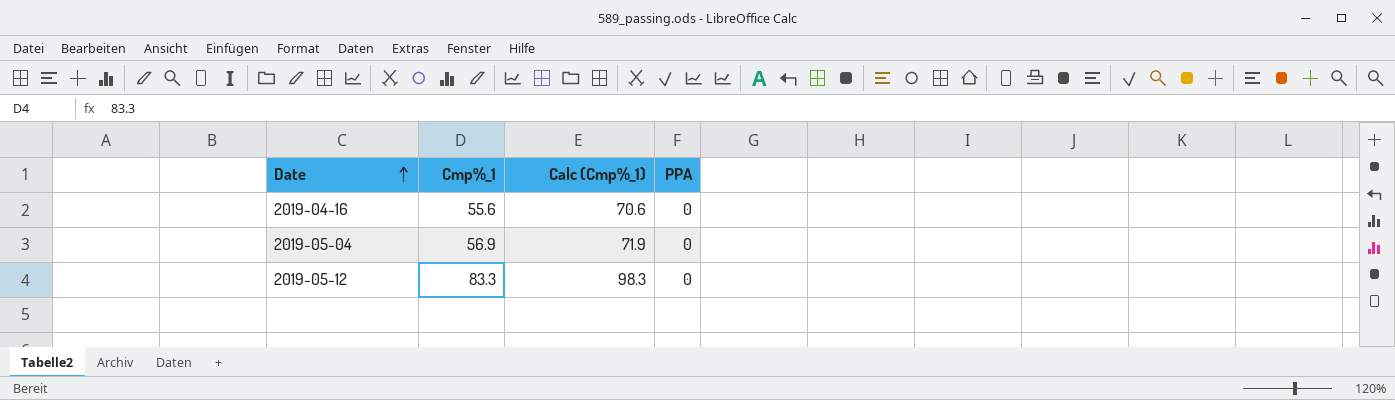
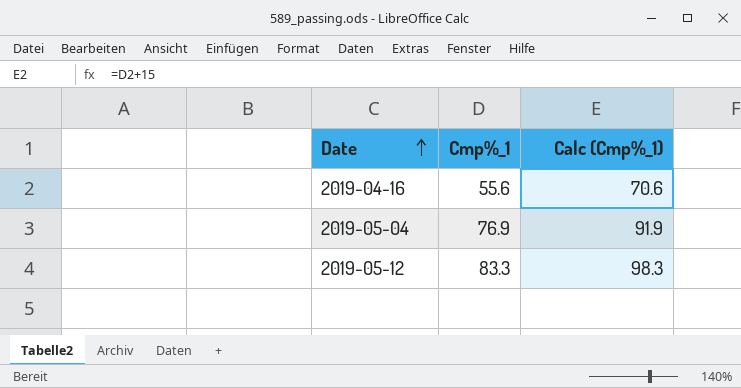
column PPA | position: 4 -> none
2019-05-04 | Cmp%_1: 56.9 -> 76.9
2019-05-04 | Calc (Cmp%_1): 71.9 -> 91.9

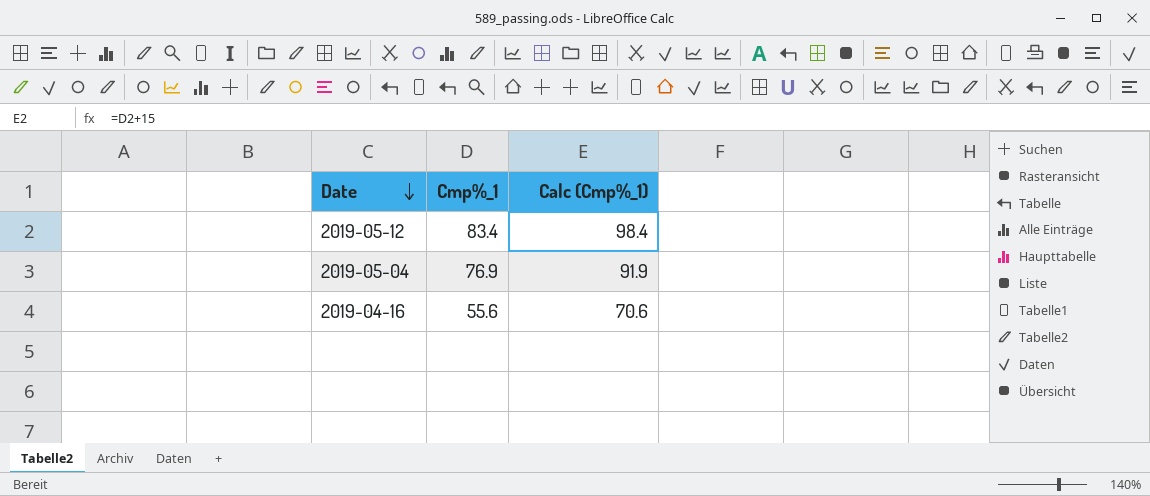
row order: Date ascending -> Date descending
2019-05-12 | Cmp%_1: 83.3 -> 83.4
2019-05-12 | Calc (Cmp%_1): 98.3 -> 98.4

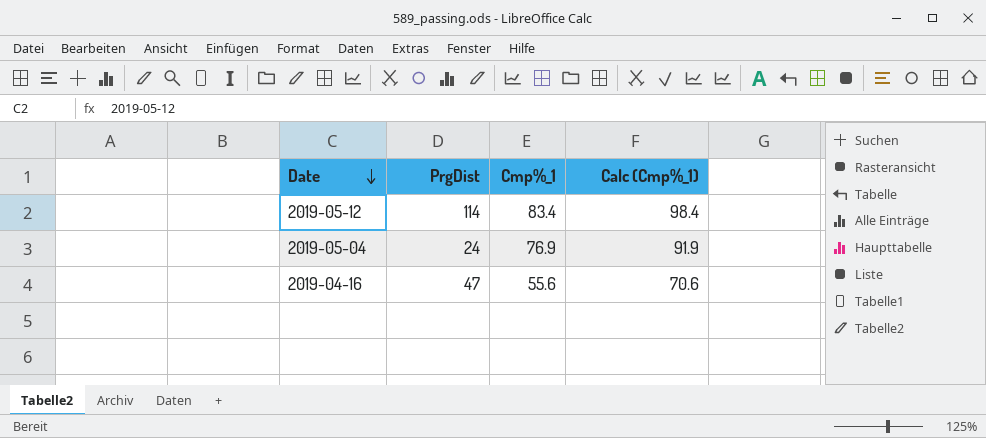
column PrgDist | position: none -> 2

